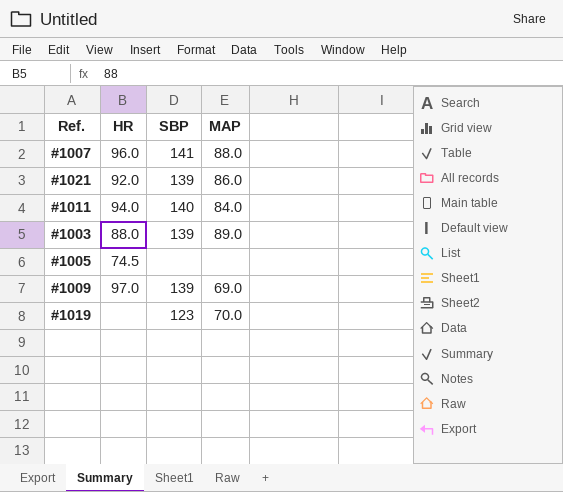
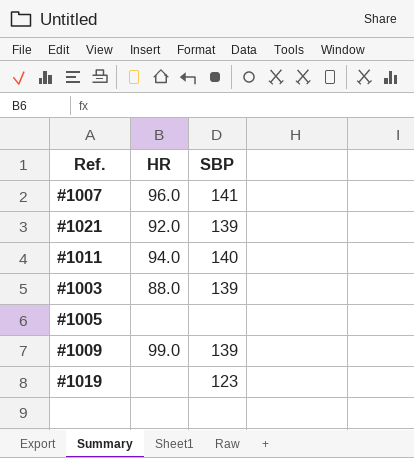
column MAP | position: 4 -> none
#1005 | HR: 74.5 -> none
#1009 | HR: 97.0 -> 99.0

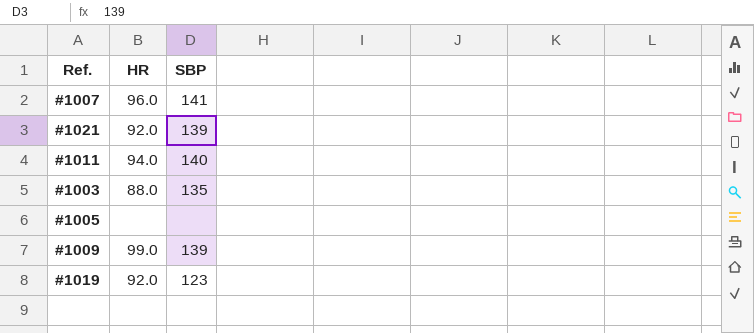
#1003 | SBP: 139 -> 135
#1019 | HR: none -> 92.0

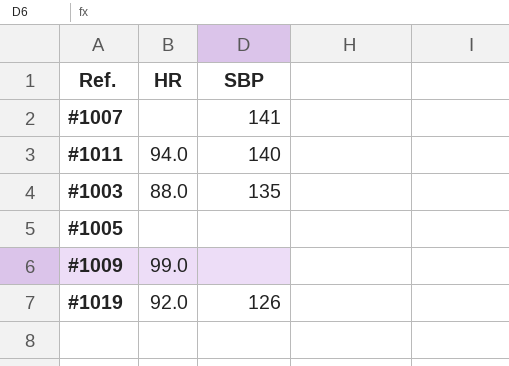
row #1021: 92.0 | 139 -> none
#1007 | HR: 96.0 -> none
#1009 | SBP: 139 -> none
#1019 | SBP: 123 -> 126

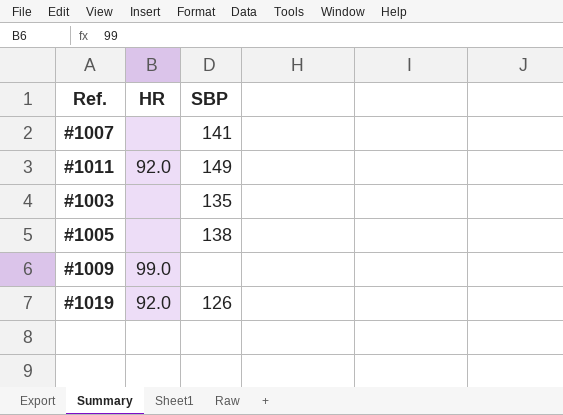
#1011 | HR: 94.0 -> 92.0
#1011 | SBP: 140 -> 149
#1003 | HR: 88.0 -> none
#1005 | SBP: none -> 138

